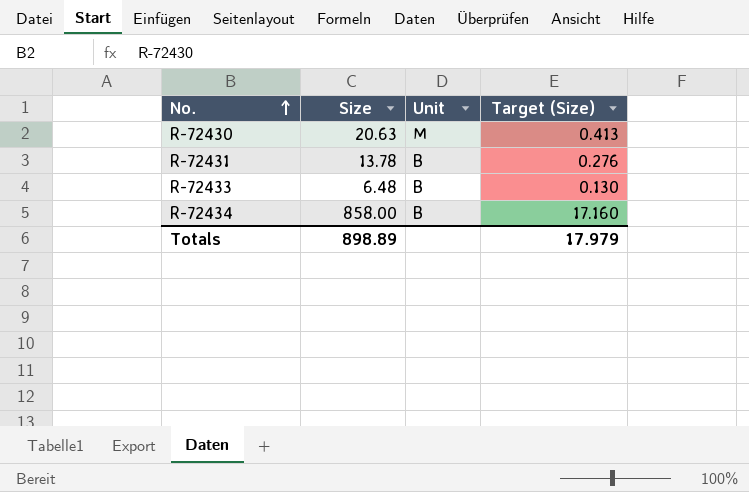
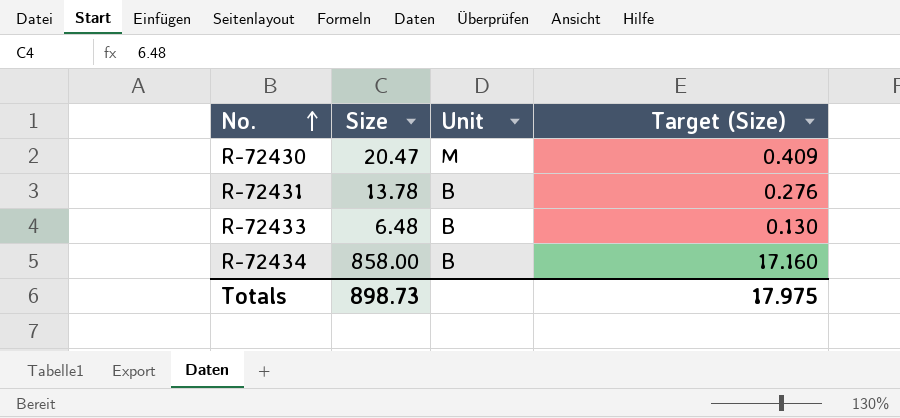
R-72430 | Size: 20.63 -> 20.47
R-72430 | Target (Size): 0.413 -> 0.409
Totals | Size: 898.89 -> 898.73
Totals | Target (Size): 17.979 -> 17.975

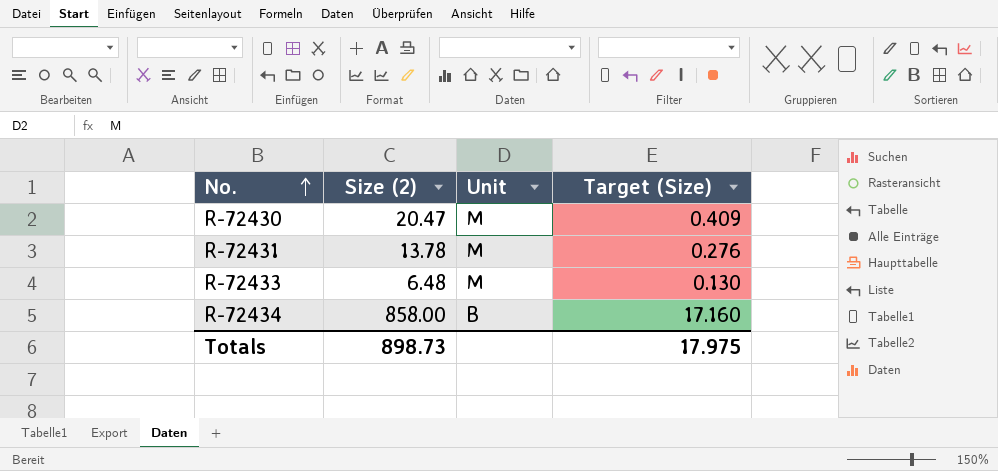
column name: Size -> Size (2)
R-72431 | Unit: B -> M
R-72433 | Unit: B -> M

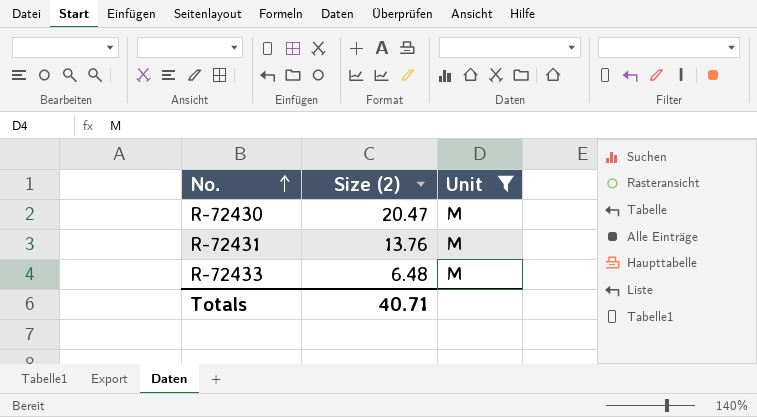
filter: none -> Unit = M
column Target (Size) | formula: [Size (2)] * 0.02 -> none
R-72431 | Size (2): 13.78 -> 13.76
Totals | Size (2): 898.73 -> 40.71

